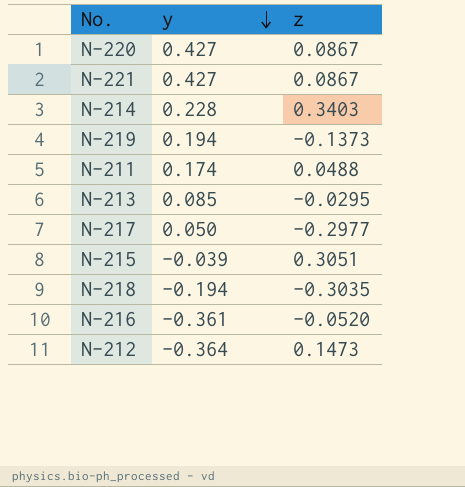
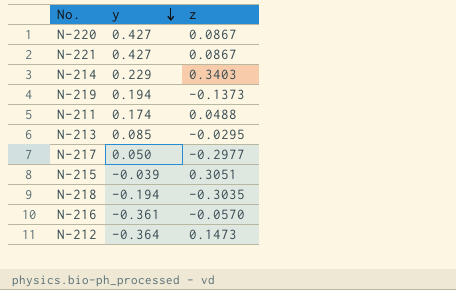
N-214 | y: 0.228 -> 0.229
N-216 | z: -0.0520 -> -0.0570

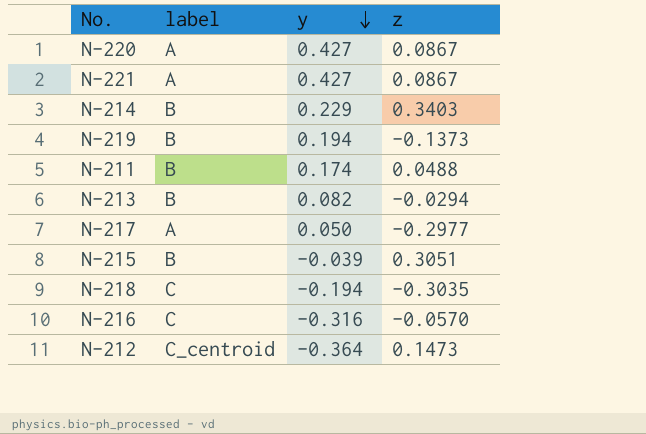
column label | position: none -> 2
N-213 | y: 0.085 -> 0.082
N-213 | z: -0.0295 -> -0.0294
N-216 | y: -0.361 -> -0.316

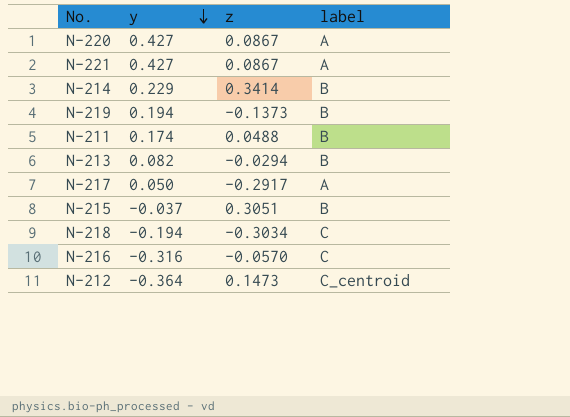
column label | position: 2 -> 4
N-214 | z: 0.3403 -> 0.3414
N-217 | z: -0.2977 -> -0.2917
N-215 | y: -0.039 -> -0.037
N-218 | z: -0.3035 -> -0.3034

